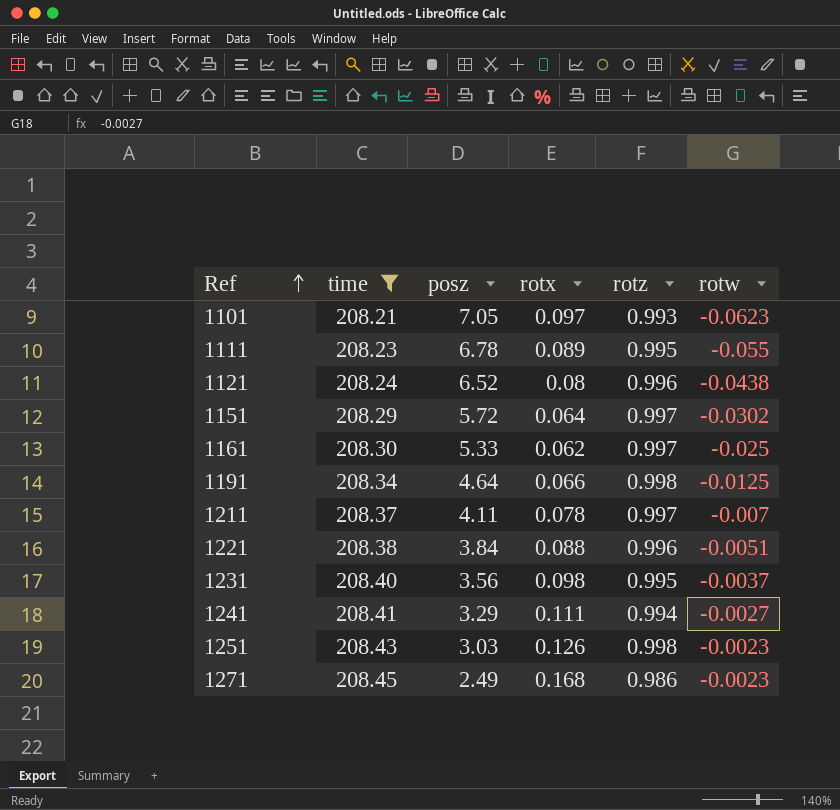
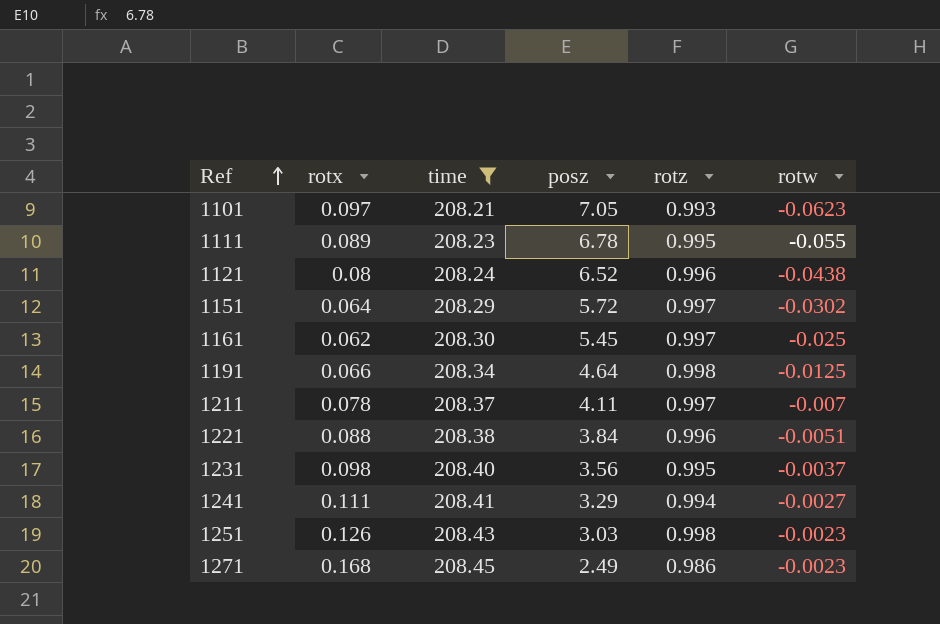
column rotx | position: 4 -> 2
1161 | posz: 5.33 -> 5.45

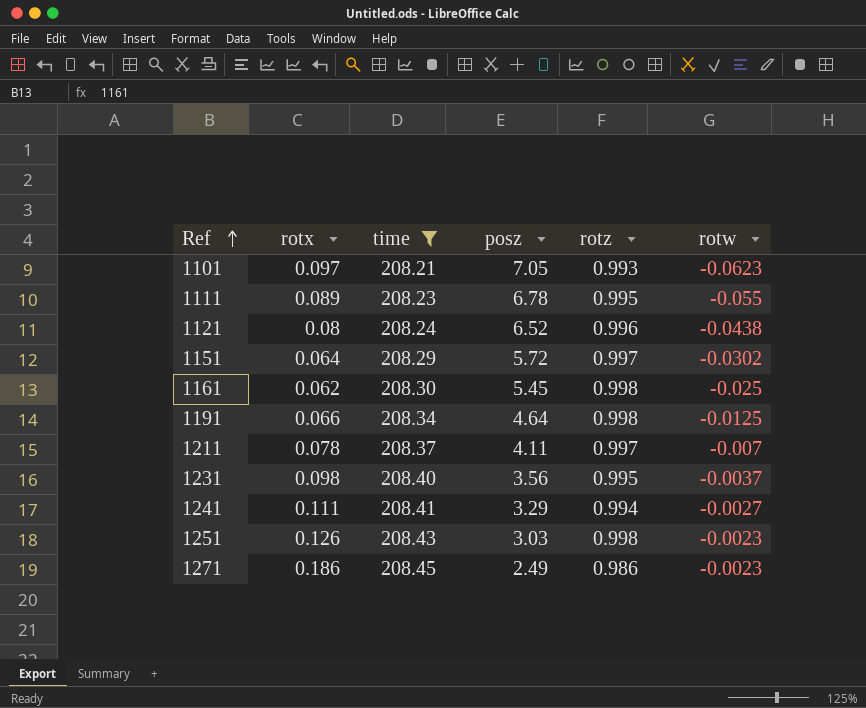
row 1221: 0.088 | 208.38 | 3.84 | 0.996 | -0.0051 -> none
1161 | rotz: 0.997 -> 0.998
1271 | rotx: 0.168 -> 0.186

